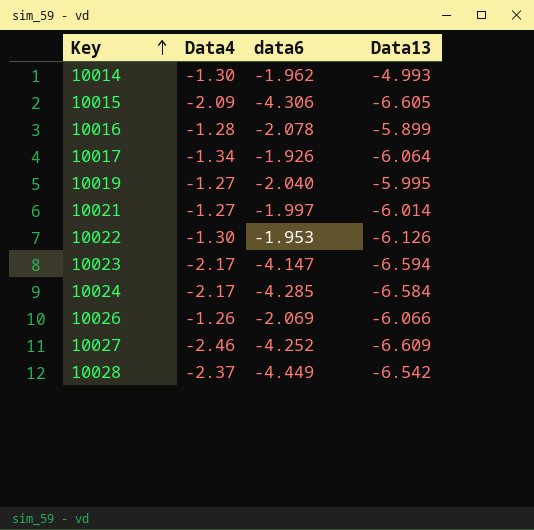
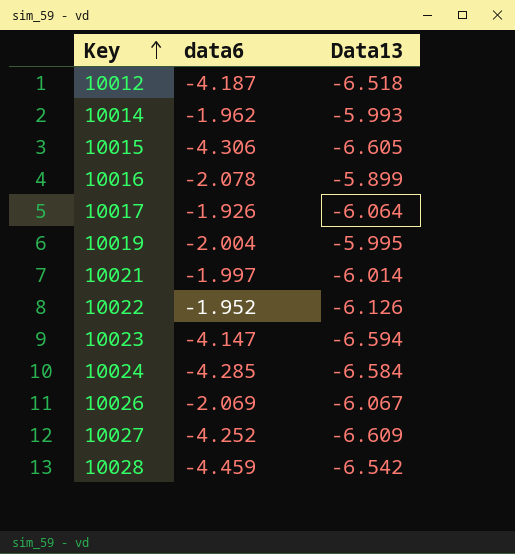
column Data4 | position: 2 -> none
row 10012: none -> -4.187 | -6.518
10014 | Data13: -4.993 -> -5.993
10019 | data6: -2.040 -> -2.004
10022 | data6: -1.953 -> -1.952
10026 | Data13: -6.066 -> -6.067
10028 | data6: -4.449 -> -4.459

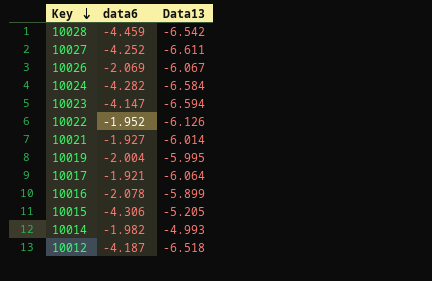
row order: Key ascending -> Key descending
10027 | Data13: -6.609 -> -6.611
10024 | data6: -4.285 -> -4.282
10021 | data6: -1.997 -> -1.927
10017 | data6: -1.926 -> -1.921
10015 | Data13: -6.605 -> -5.205
10014 | data6: -1.962 -> -1.982
10014 | Data13: -5.993 -> -4.993

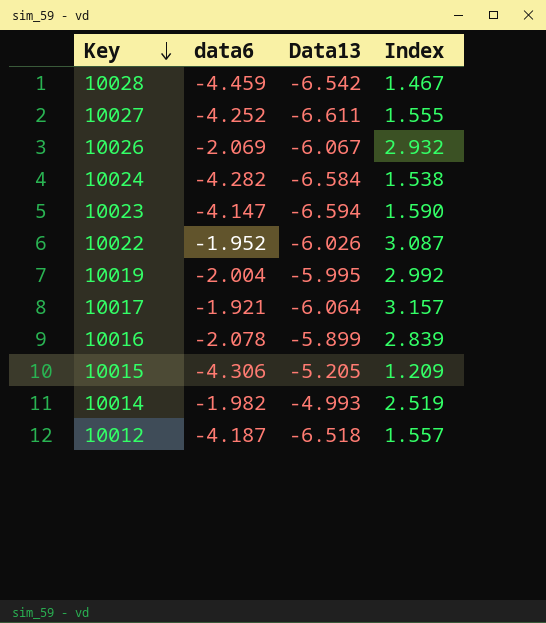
column Index | formula: none -> [Data13] / [data6]
row 10021: -1.927 | -6.014 -> none
10022 | Data13: -6.126 -> -6.026

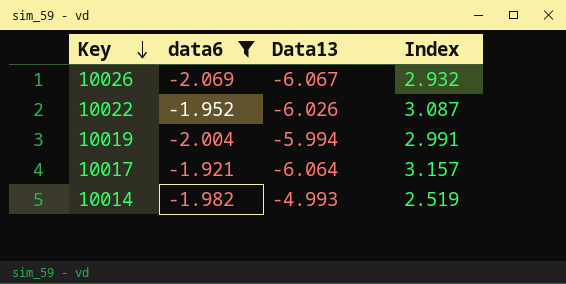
filter: none -> data6 >= -2.069
10019 | Data13: -5.995 -> -5.994
10019 | Index: 2.992 -> 2.991

